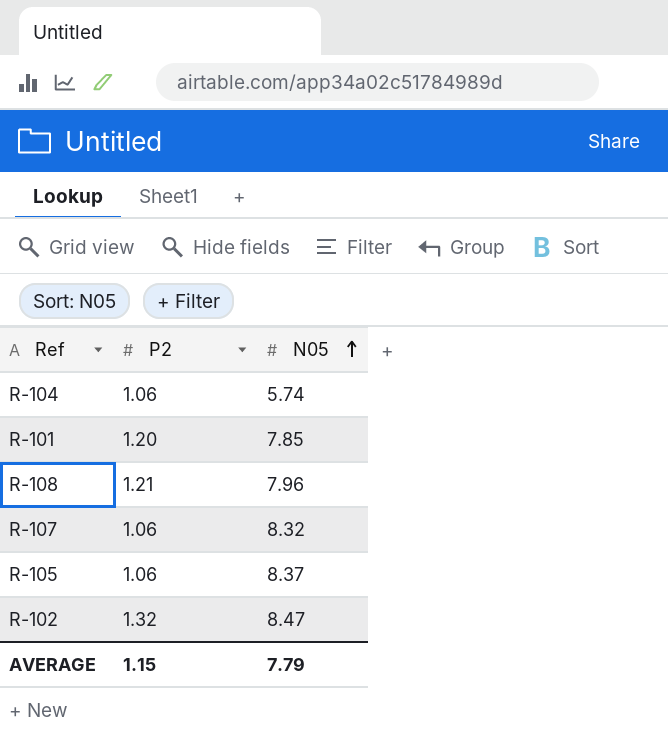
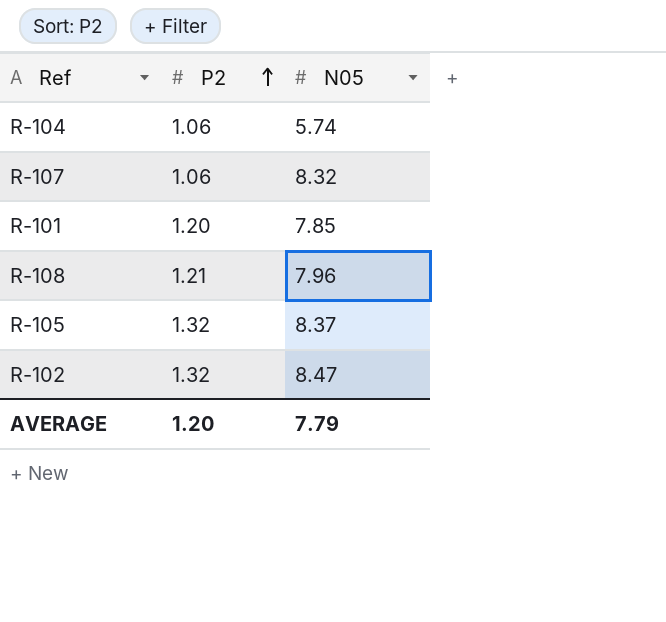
row order: N05 ascending -> P2 ascending
R-105 | P2: 1.06 -> 1.32
AVERAGE | P2: 1.15 -> 1.20

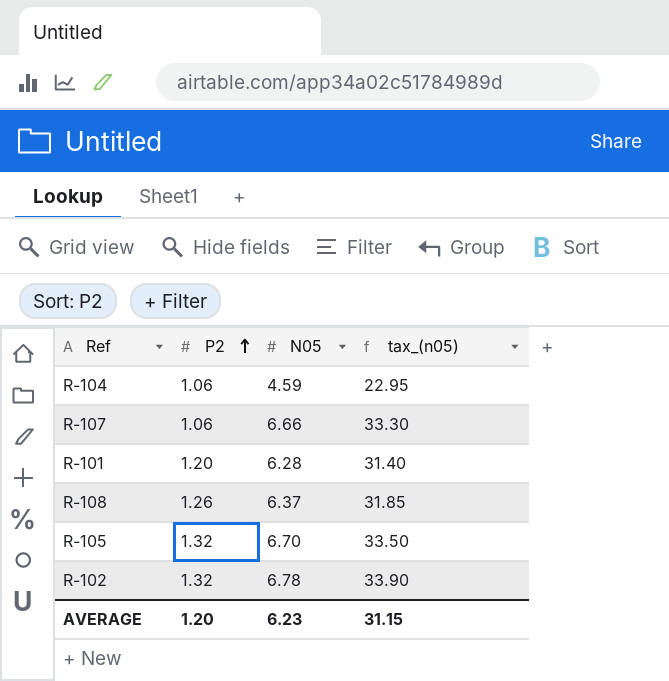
column tax_(n05) | formula: none -> [N05] * 5
R-104 | N05: 5.74 -> 4.59
R-107 | N05: 8.32 -> 6.66
R-101 | N05: 7.85 -> 6.28
R-108 | P2: 1.21 -> 1.26
R-108 | N05: 7.96 -> 6.37
R-105 | N05: 8.37 -> 6.70
R-102 | N05: 8.47 -> 6.78
AVERAGE | N05: 7.79 -> 6.23

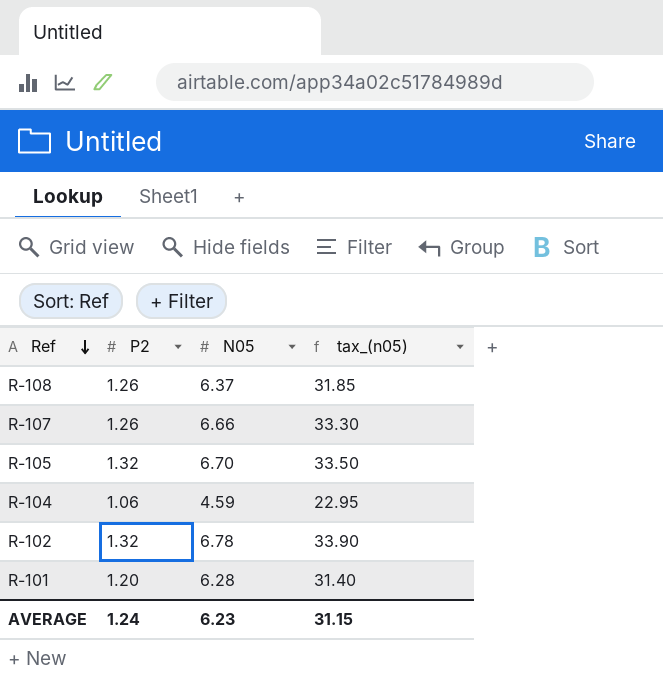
row order: P2 ascending -> Ref descending
R-107 | P2: 1.06 -> 1.26
AVERAGE | P2: 1.20 -> 1.24

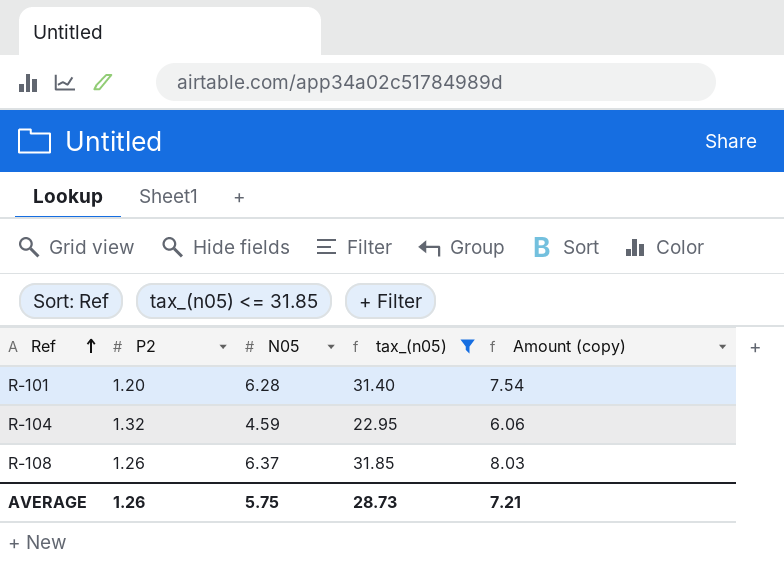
filter: none -> tax_(n05) <= 31.85
row order: Ref descending -> Ref ascending
column Amount (copy) | formula: none -> [P2] * [N05]
R-104 | P2: 1.06 -> 1.32
AVERAGE | P2: 1.24 -> 1.26
AVERAGE | N05: 6.23 -> 5.75
AVERAGE | tax_(n05): 31.15 -> 28.73

